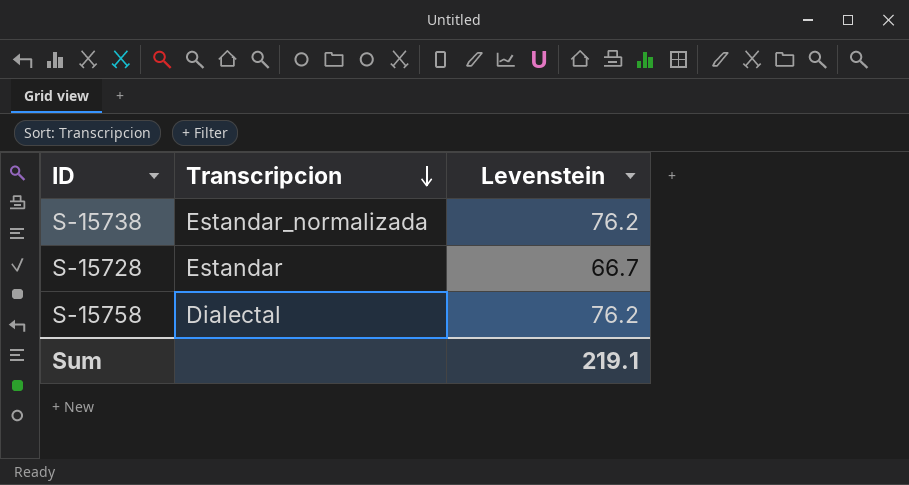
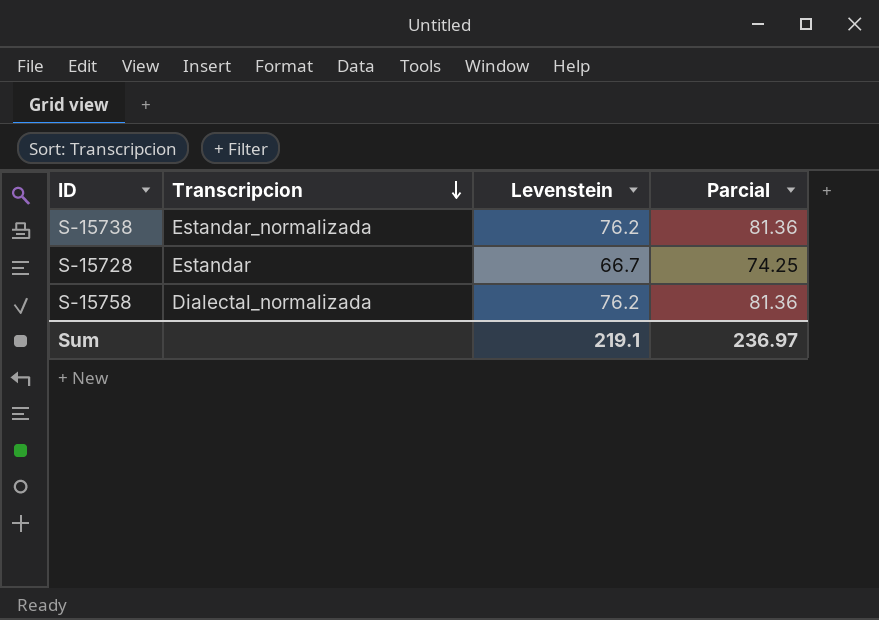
column Parcial | position: none -> 4
S-15758 | Transcripcion: Dialectal -> Dialectal_normalizada

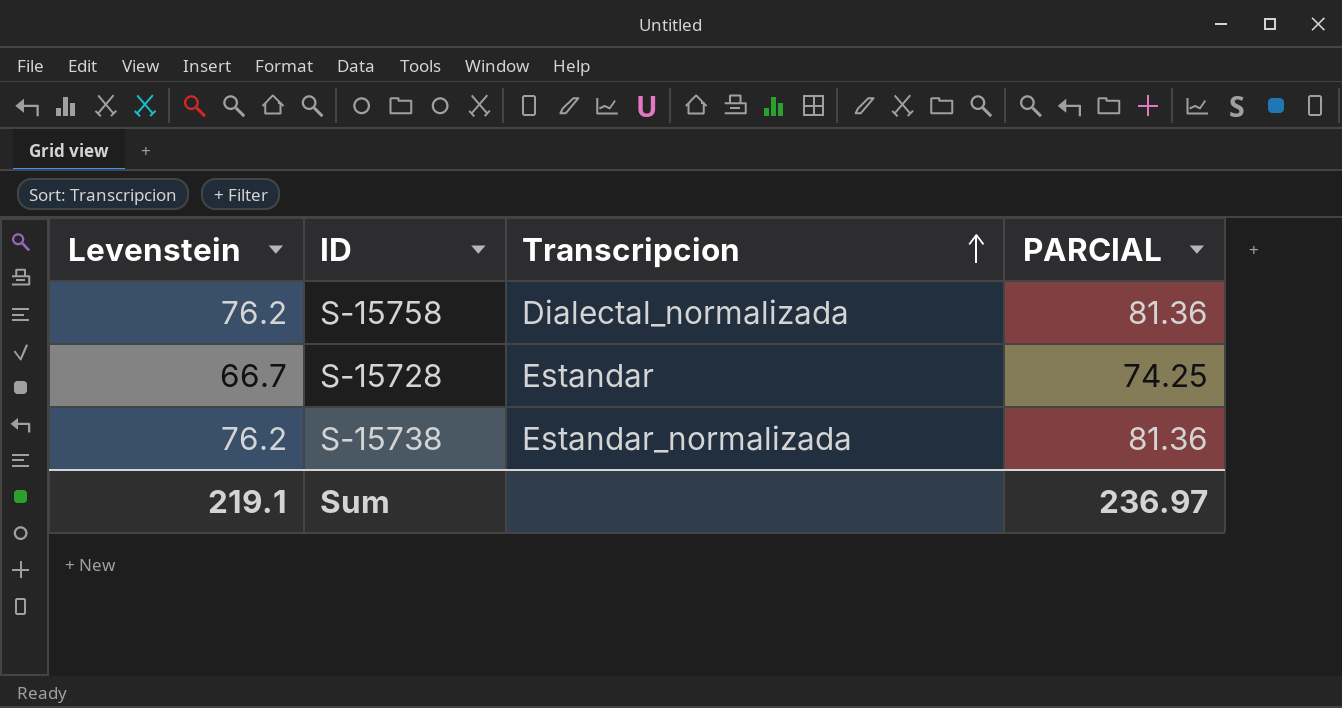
row order: Transcripcion descending -> Transcripcion ascending
column Levenstein | position: 3 -> 1
column name: Parcial -> PARCIAL

